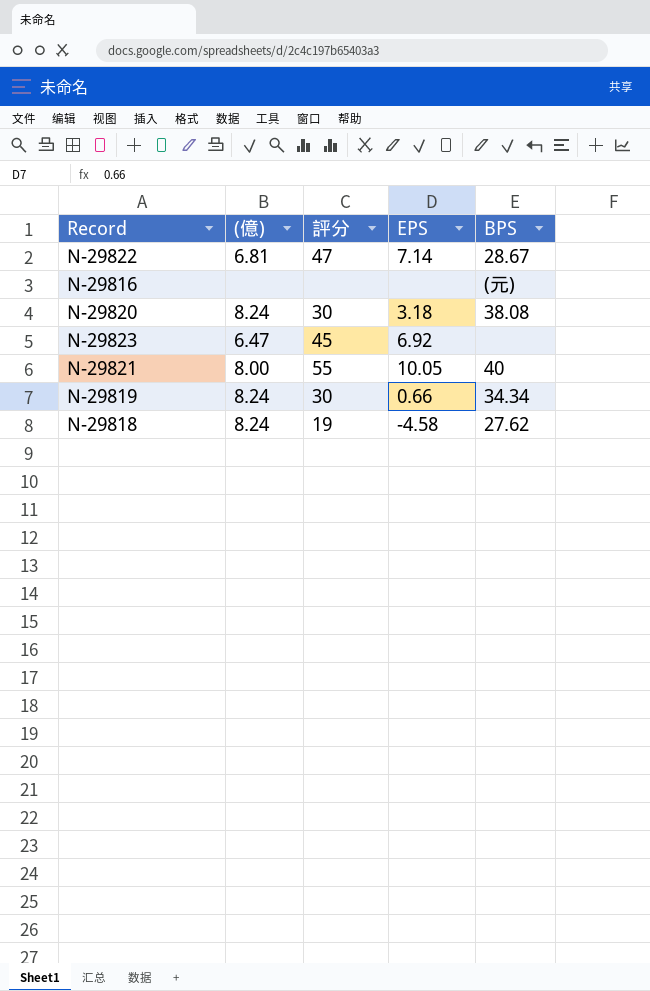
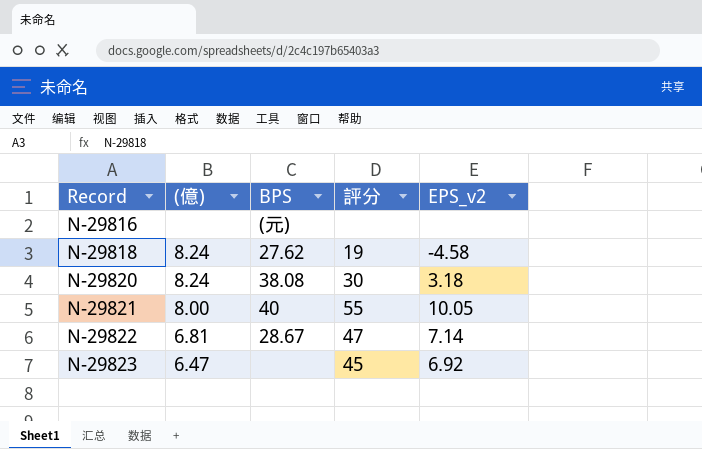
row order: none -> Record ascending
column BPS | position: 5 -> 3
column name: EPS -> EPS_v2
row N-29819: 8.24 | 30 | 0.66 | 34.34 -> none

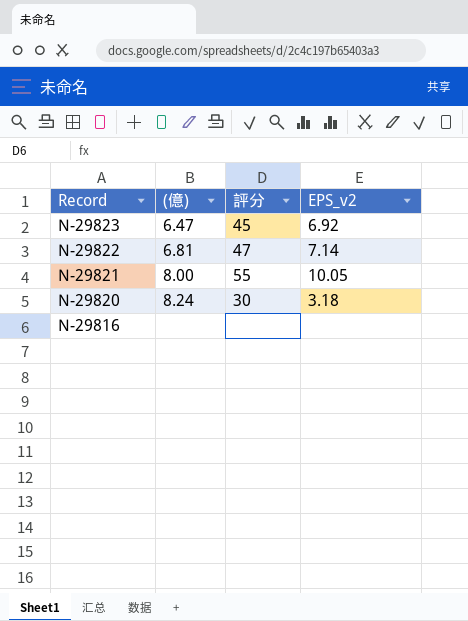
row order: Record ascending -> Record descending
column BPS | position: 3 -> none
row N-29818: 8.24 | 27.62 | 19 | -4.58 -> none

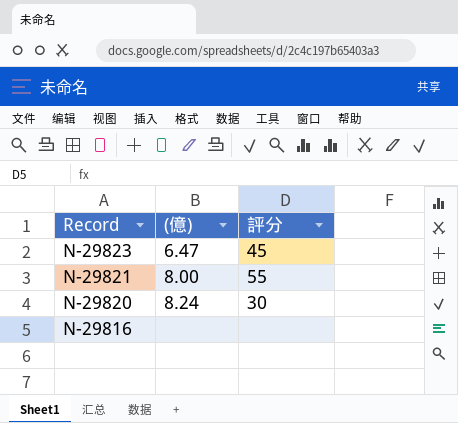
column EPS_v2 | position: 4 -> none
row N-29822: 6.81 | 47 | 7.14 -> none

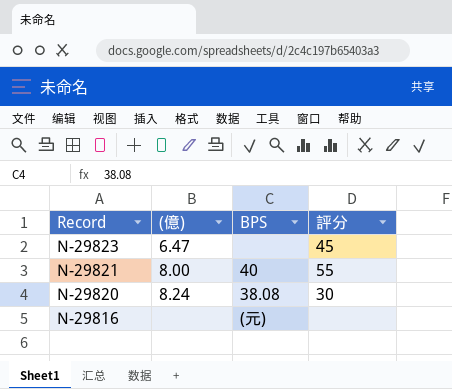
column BPS | position: none -> 3

